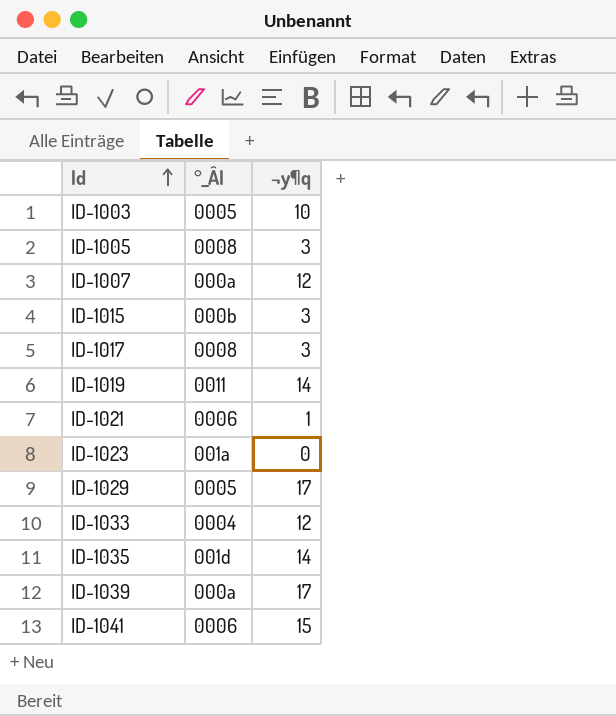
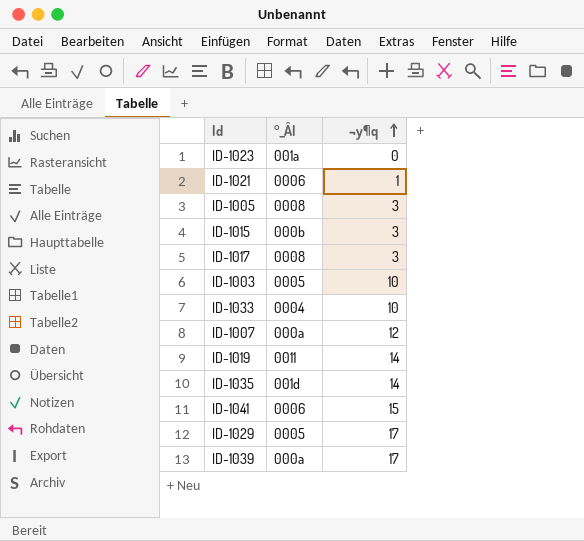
row order: Id ascending -> ¬y¶q ascending
ID-1033 | ¬y¶q: 12 -> 10

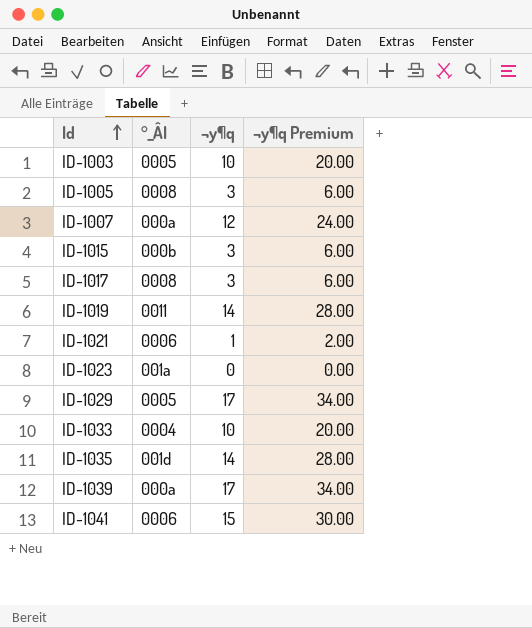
row order: ¬y¶q ascending -> Id ascending
column ¬y¶q Premium | formula: none -> [¬y¶q] * 2

